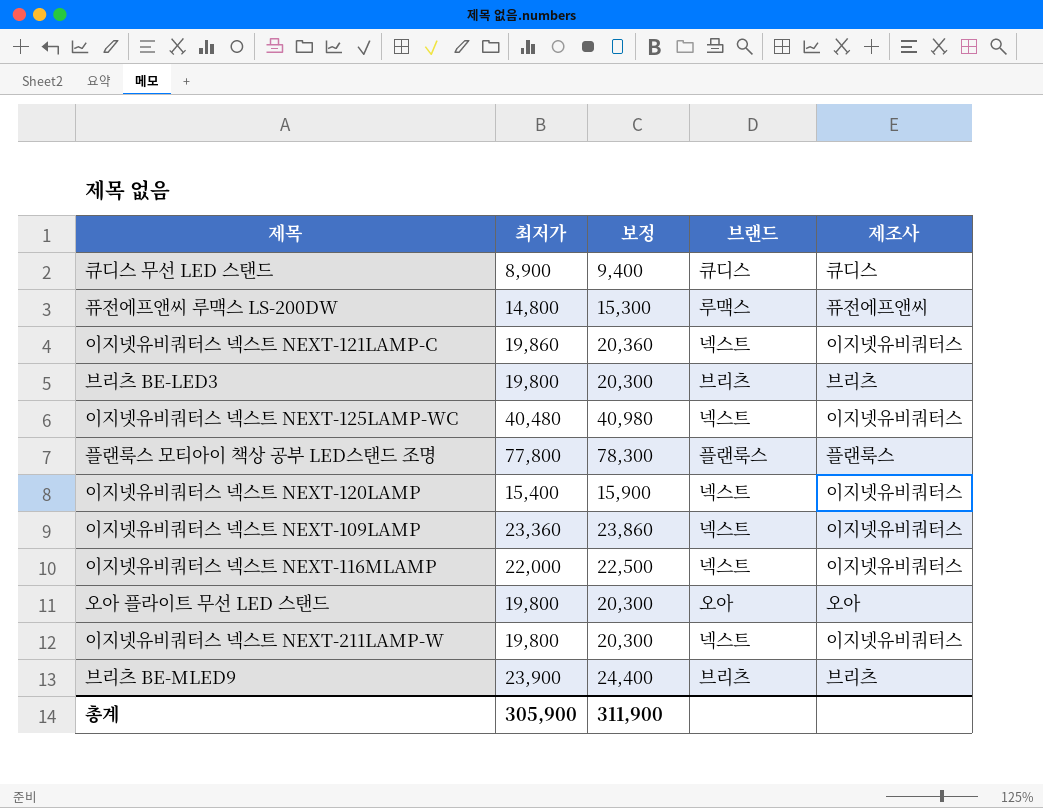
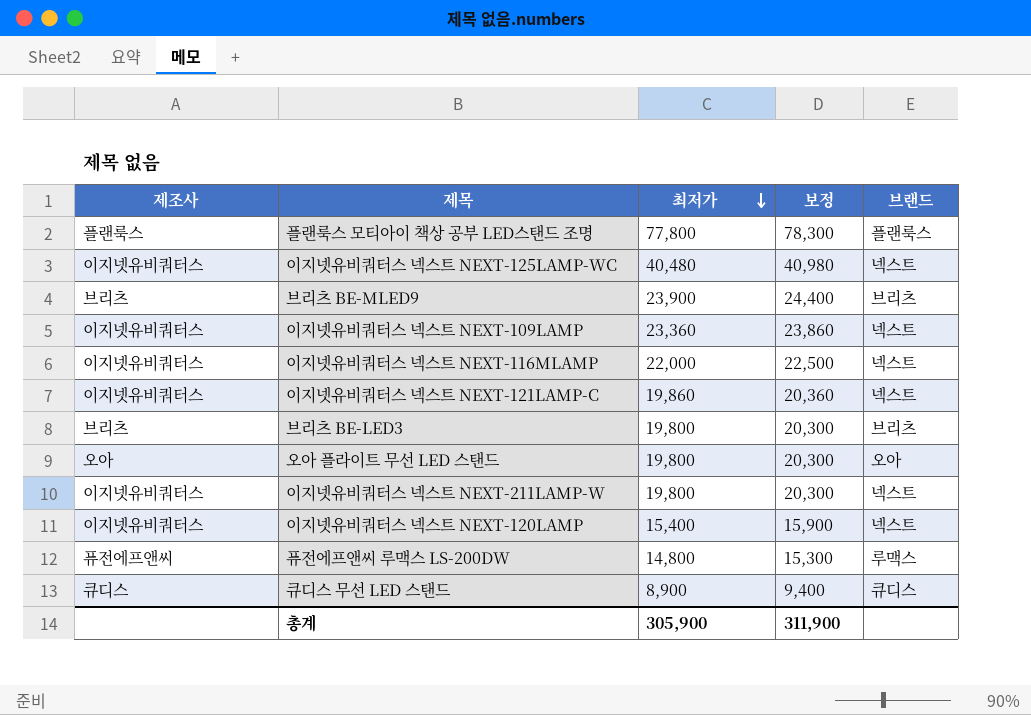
row order: none -> 최저가 descending
column 제조사 | position: 5 -> 1

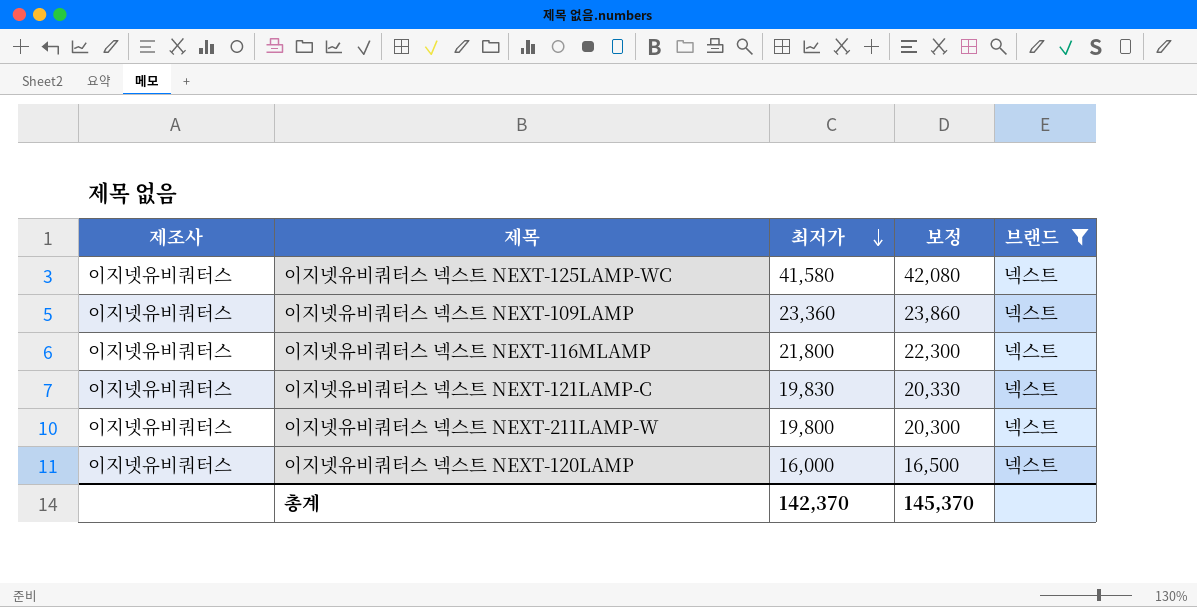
filter: none -> 브랜드 = 넥스트
이지넷유비쿼터스 넥스트 NEXT-125LAMP-WC | 최저가: 40,480 -> 41,580
이지넷유비쿼터스 넥스트 NEXT-125LAMP-WC | 보정: 40,980 -> 42,080
이지넷유비쿼터스 넥스트 NEXT-116MLAMP | 최저가: 22,000 -> 21,800
이지넷유비쿼터스 넥스트 NEXT-116MLAMP | 보정: 22,500 -> 22,300
이지넷유비쿼터스 넥스트 NEXT-121LAMP-C | 최저가: 19,860 -> 19,830
이지넷유비쿼터스 넥스트 NEXT-121LAMP-C | 보정: 20,360 -> 20,330
이지넷유비쿼터스 넥스트 NEXT-120LAMP | 최저가: 15,400 -> 16,000
이지넷유비쿼터스 넥스트 NEXT-120LAMP | 보정: 15,900 -> 16,500
총계 | 최저가: 305,900 -> 142,370
총계 | 보정: 311,900 -> 145,370

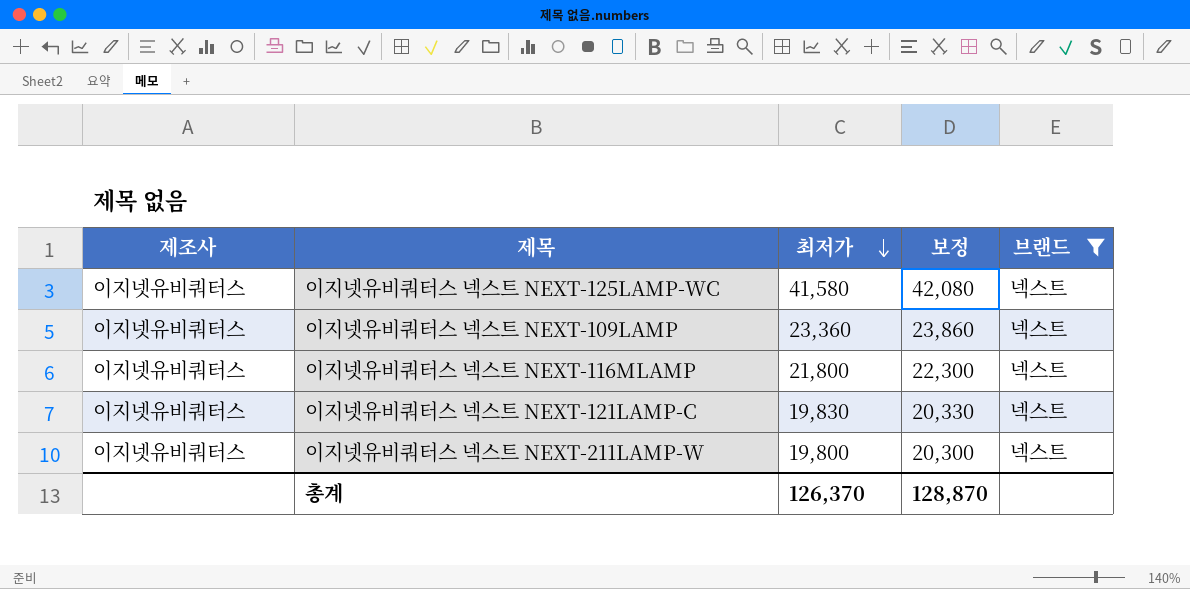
row 이지넷유비쿼터스 넥스트 NEXT-120LAMP: 이지넷유비쿼터스 | 16,000 | 16,500 | 넥스트 -> none
총계 | 최저가: 142,370 -> 126,370
총계 | 보정: 145,370 -> 128,870

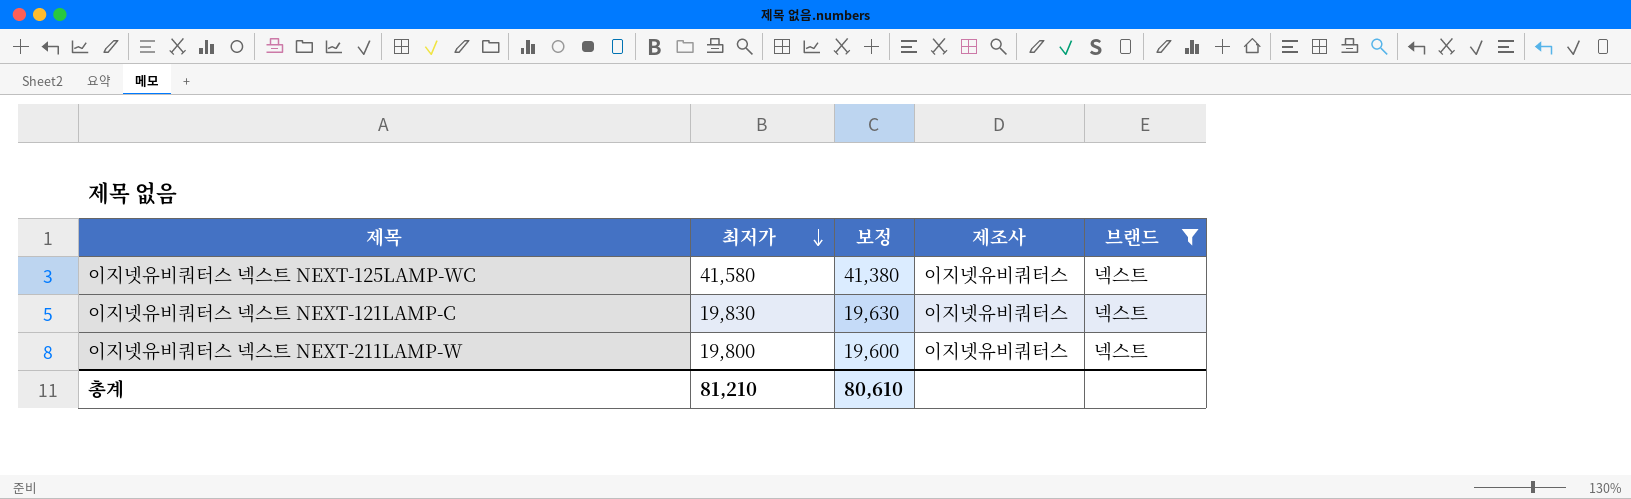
column 보정 | formula: [최저가] + 500 -> [최저가] - 200
column 제조사 | position: 1 -> 4
row 이지넷유비쿼터스 넥스트 NEXT-109LAMP: 이지넷유비쿼터스 | 23,360 | 23,860 | 넥스트 -> none
row 이지넷유비쿼터스 넥스트 NEXT-116MLAMP: 이지넷유비쿼터스 | 21,800 | 22,300 | 넥스트 -> none
총계 | 최저가: 126,370 -> 81,210
총계 | 보정: 128,870 -> 80,610

